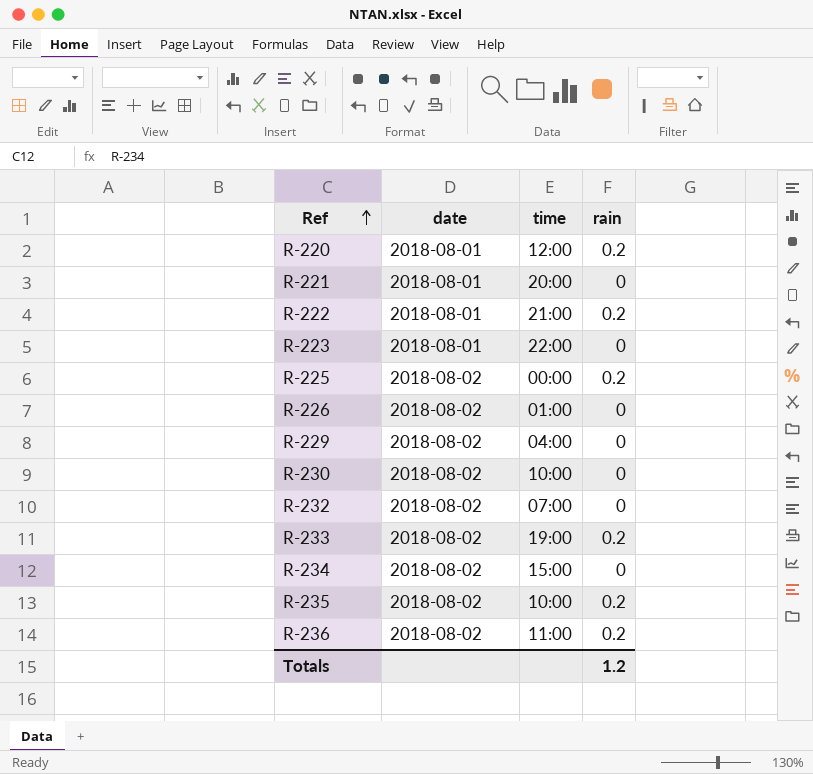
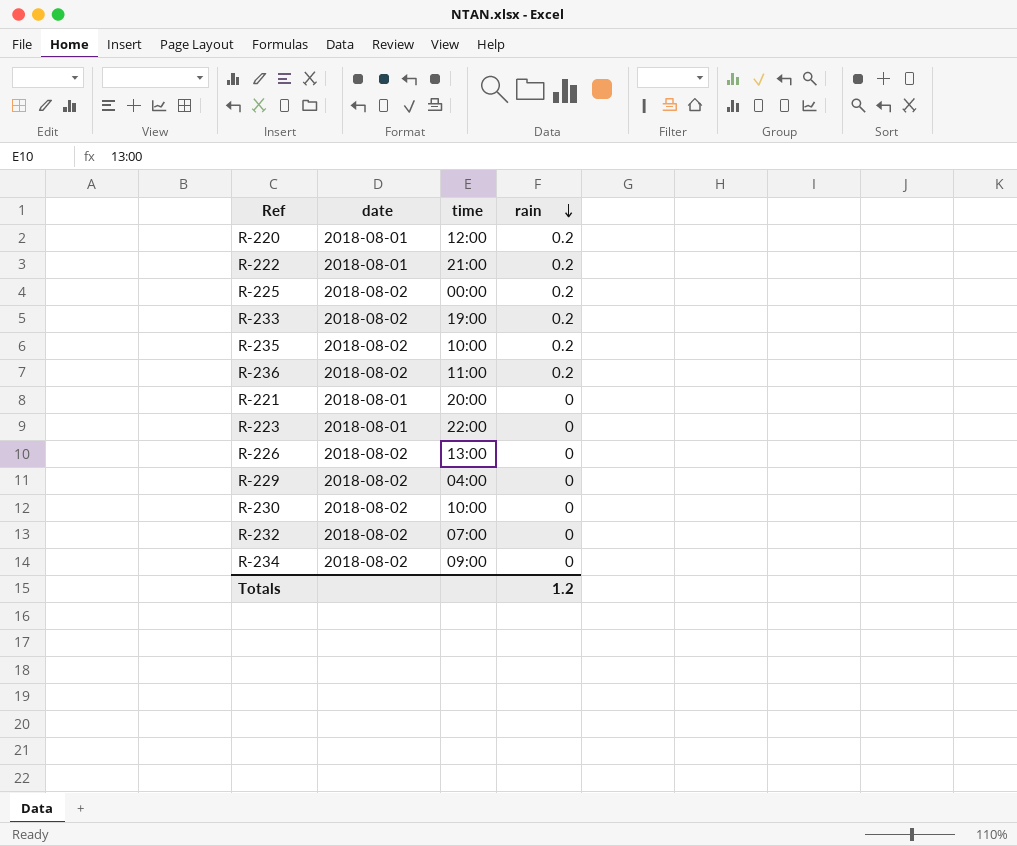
row order: Ref ascending -> rain descending
R-226 | time: 01:00 -> 13:00
R-234 | time: 15:00 -> 09:00

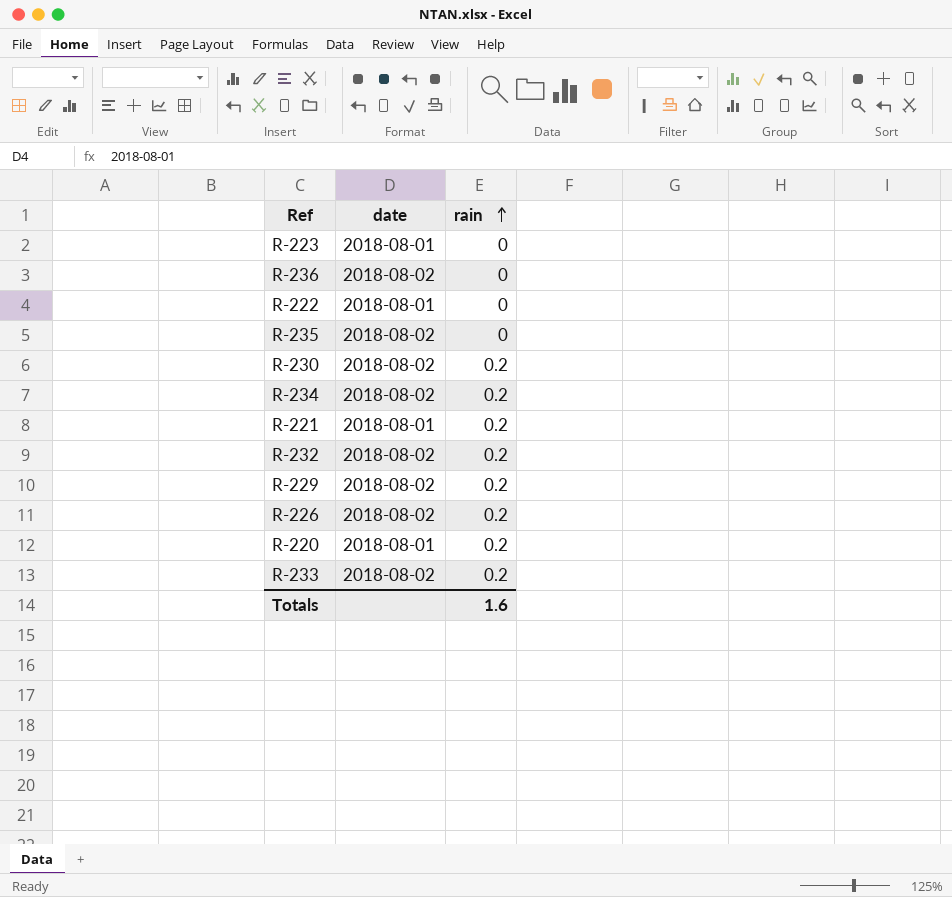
row order: rain descending -> rain ascending
column time | position: 3 -> none
row R-225: 2018-08-02 | 00:00 | 0.2 -> none
R-236 | rain: 0.2 -> 0
R-222 | rain: 0.2 -> 0
R-235 | rain: 0.2 -> 0
R-230 | rain: 0 -> 0.2
R-234 | rain: 0 -> 0.2
R-221 | rain: 0 -> 0.2
R-232 | rain: 0 -> 0.2
R-229 | rain: 0 -> 0.2
R-226 | rain: 0 -> 0.2
Totals | rain: 1.2 -> 1.6

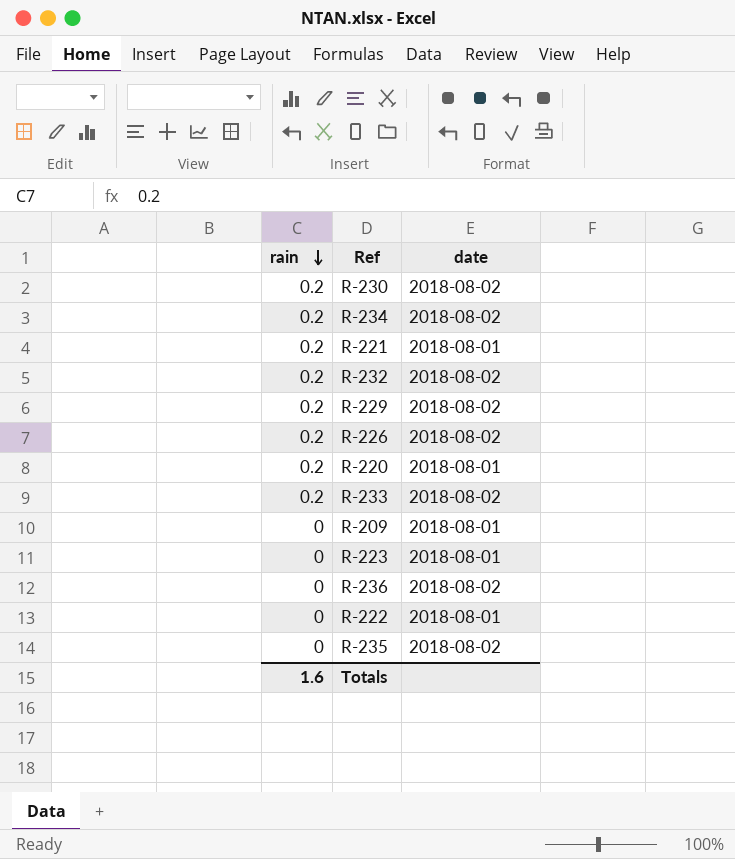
row order: rain ascending -> rain descending
column rain | position: 3 -> 1
row R-209: none -> 0 | 2018-08-01

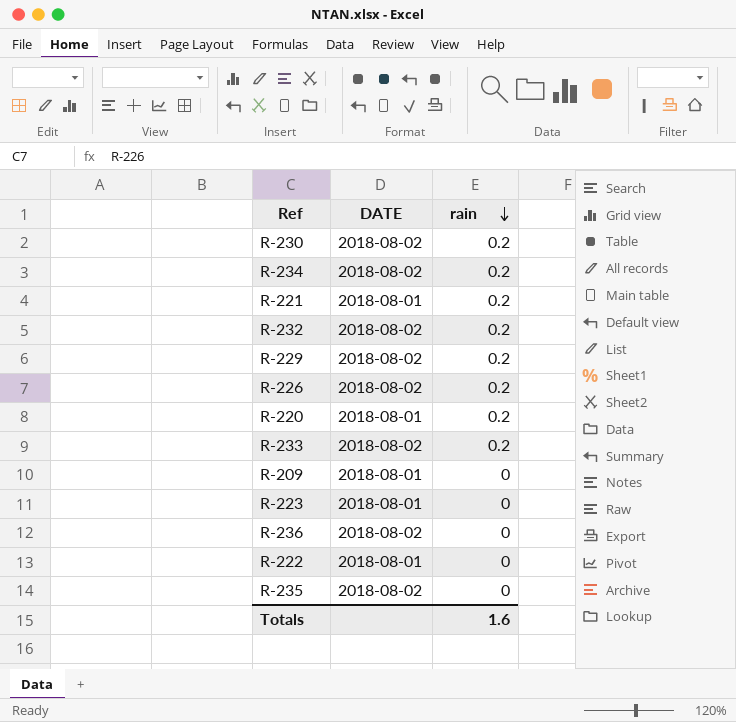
column name: date -> DATE
column rain | position: 1 -> 3

